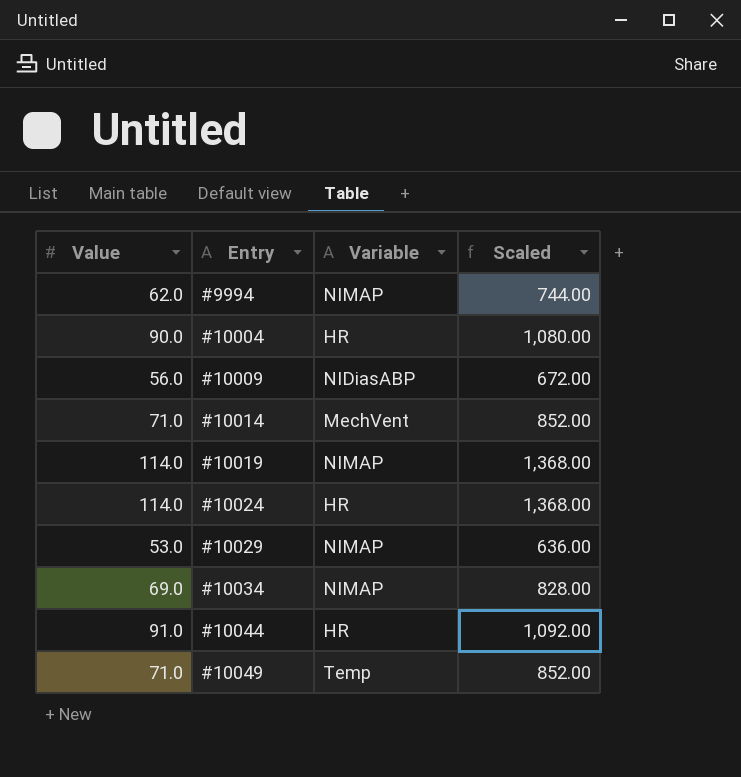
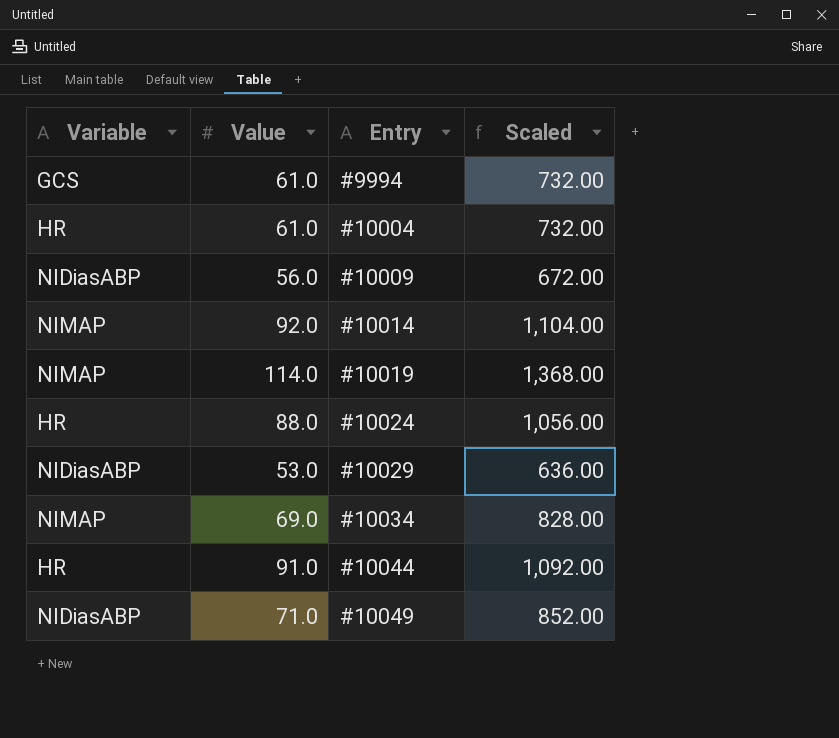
column Variable | position: 3 -> 1
#9994 | Variable: NIMAP -> GCS
#9994 | Value: 62.0 -> 61.0
#9994 | Scaled: 744.00 -> 732.00
#10004 | Value: 90.0 -> 61.0
#10004 | Scaled: 1,080.00 -> 732.00
#10014 | Variable: MechVent -> NIMAP
#10014 | Value: 71.0 -> 92.0
#10014 | Scaled: 852.00 -> 1,104.00
#10024 | Value: 114.0 -> 88.0
#10024 | Scaled: 1,368.00 -> 1,056.00
#10029 | Variable: NIMAP -> NIDiasABP
#10049 | Variable: Temp -> NIDiasABP

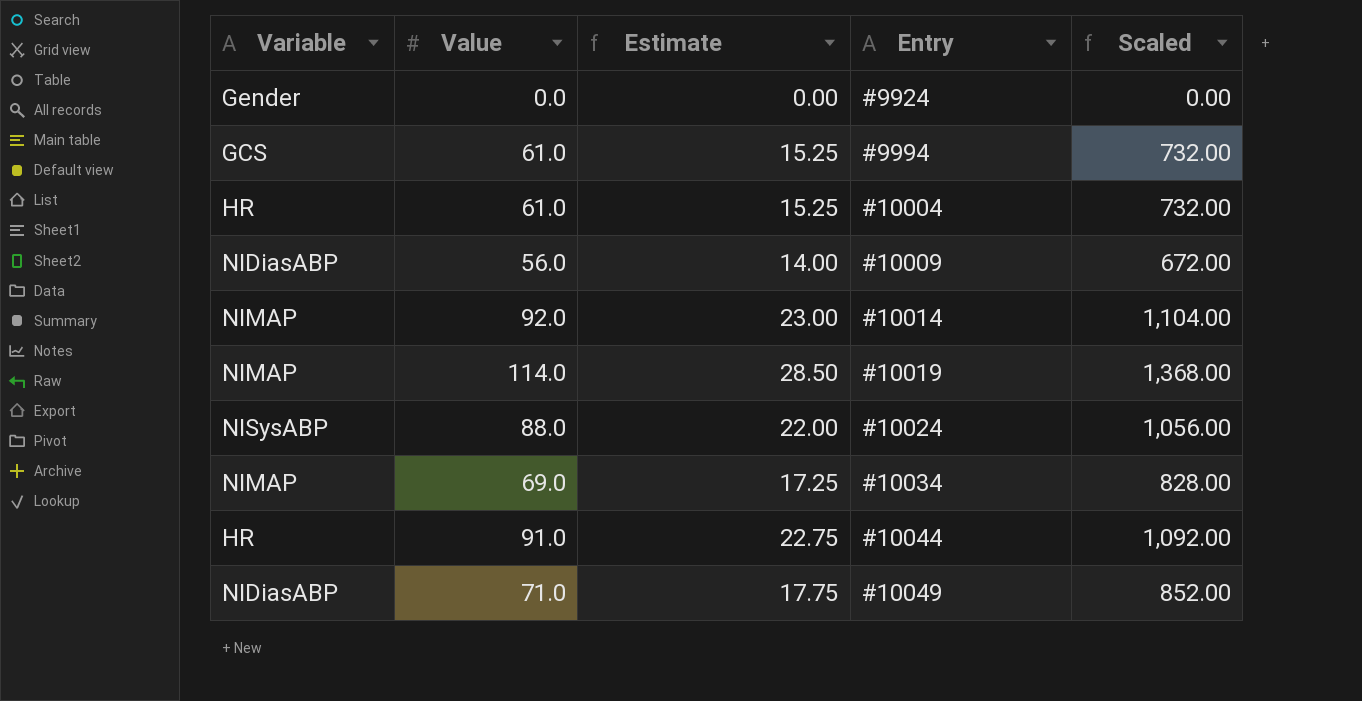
column Estimate | formula: none -> [Value] * 0.25
row #10029: NIDiasABP | 53.0 | 636.00 -> none
row #9924: none -> Gender | 0.0 | 0.00 | 0.00
#10024 | Variable: HR -> NISysABP

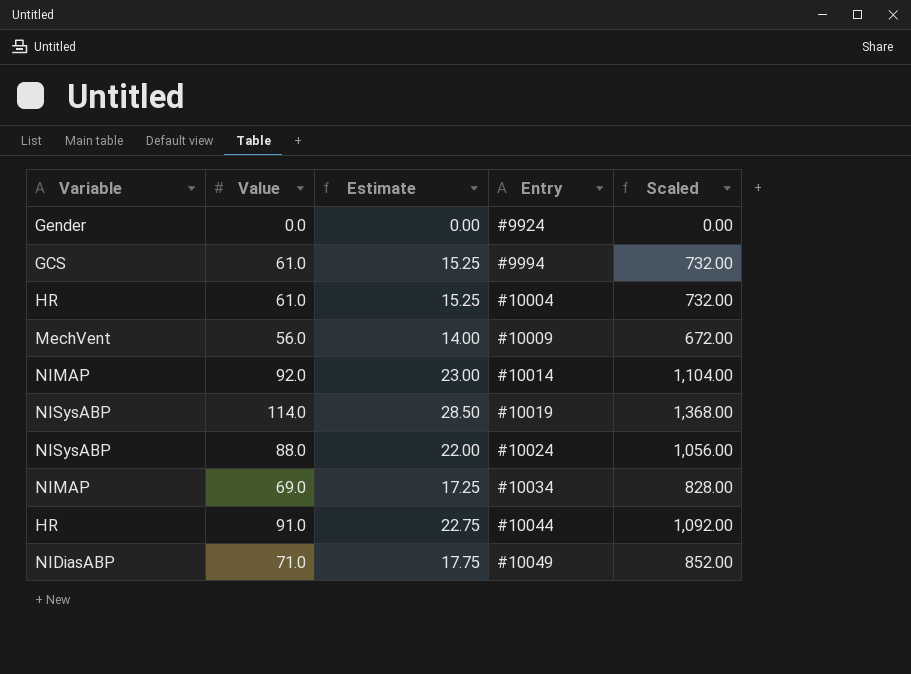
#10009 | Variable: NIDiasABP -> MechVent
#10019 | Variable: NIMAP -> NISysABP

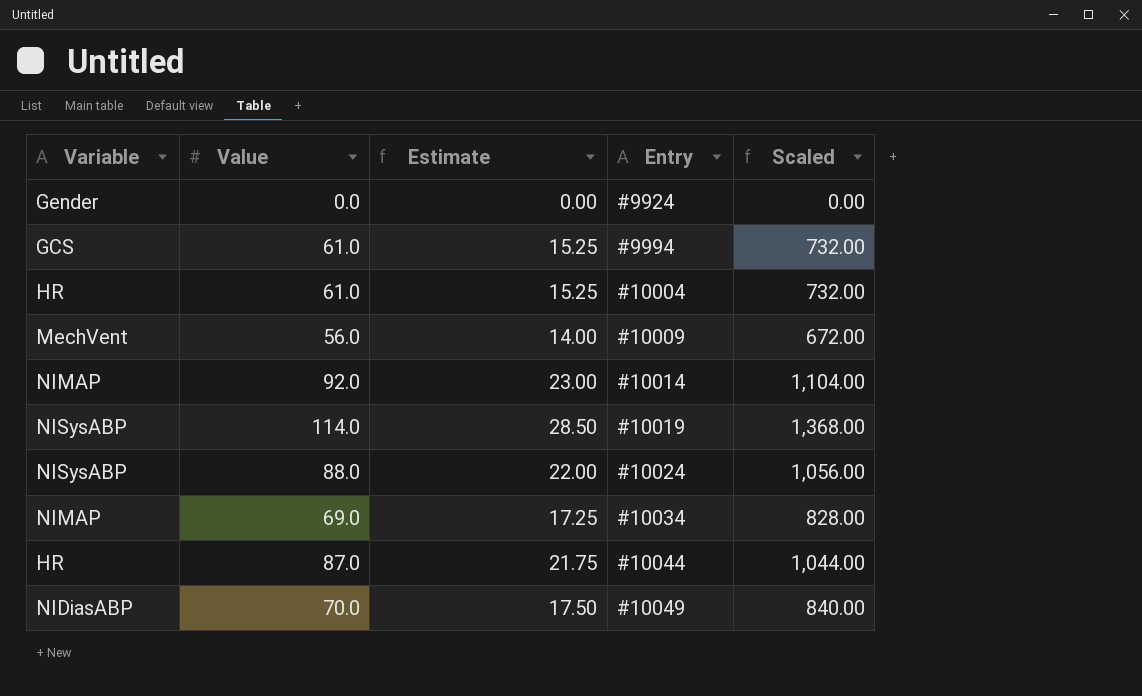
#10044 | Value: 91.0 -> 87.0
#10044 | Estimate: 22.75 -> 21.75
#10044 | Scaled: 1,092.00 -> 1,044.00
#10049 | Value: 71.0 -> 70.0
#10049 | Estimate: 17.75 -> 17.50
#10049 | Scaled: 852.00 -> 840.00

